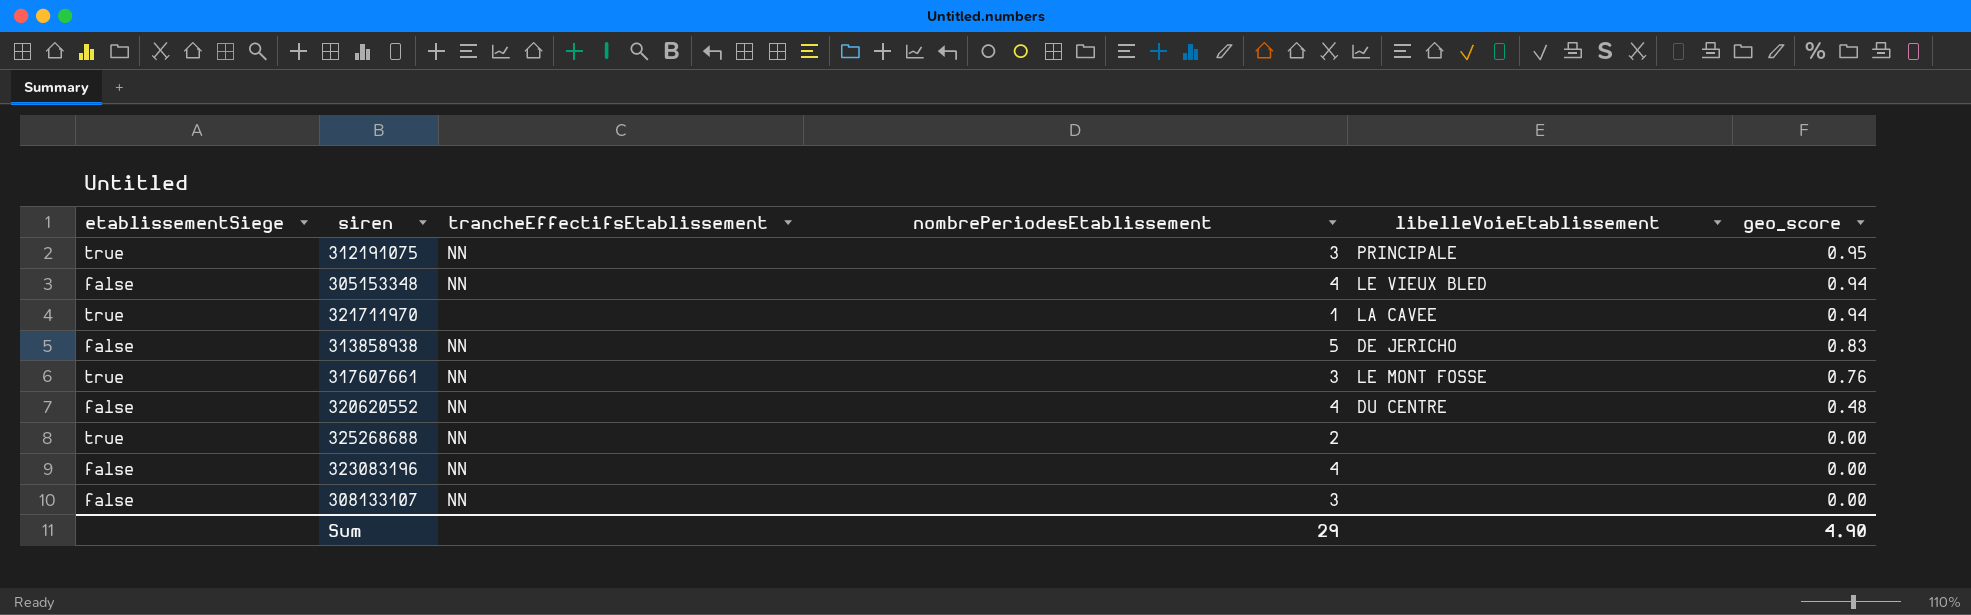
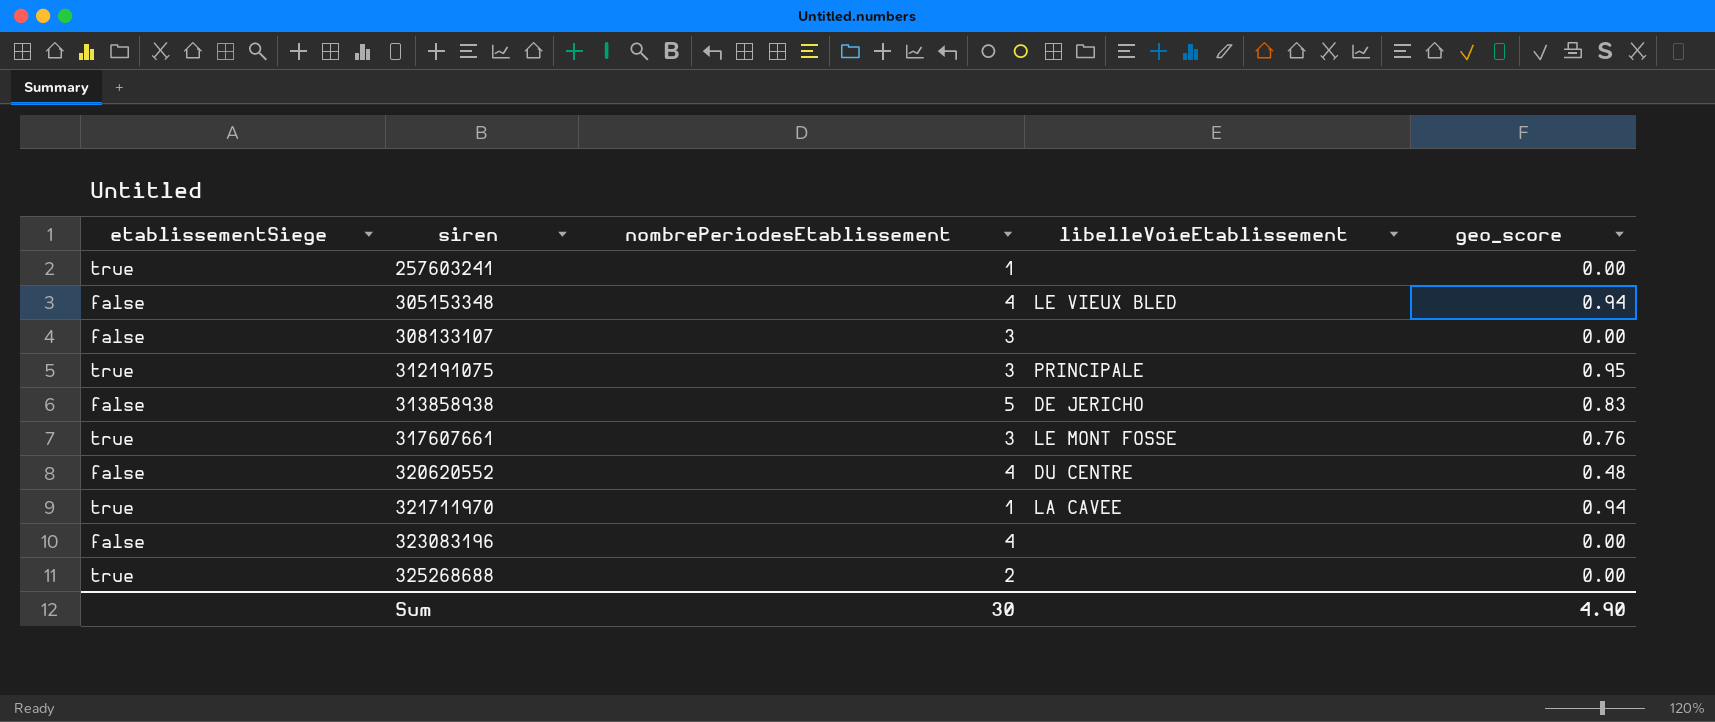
row order: geo_score descending -> siren ascending
column trancheEffectifsEtablissement | position: 3 -> none
row 257603241: none -> true | 1 | none | 0.00
Sum | nombrePeriodesEtablissement: 29 -> 30

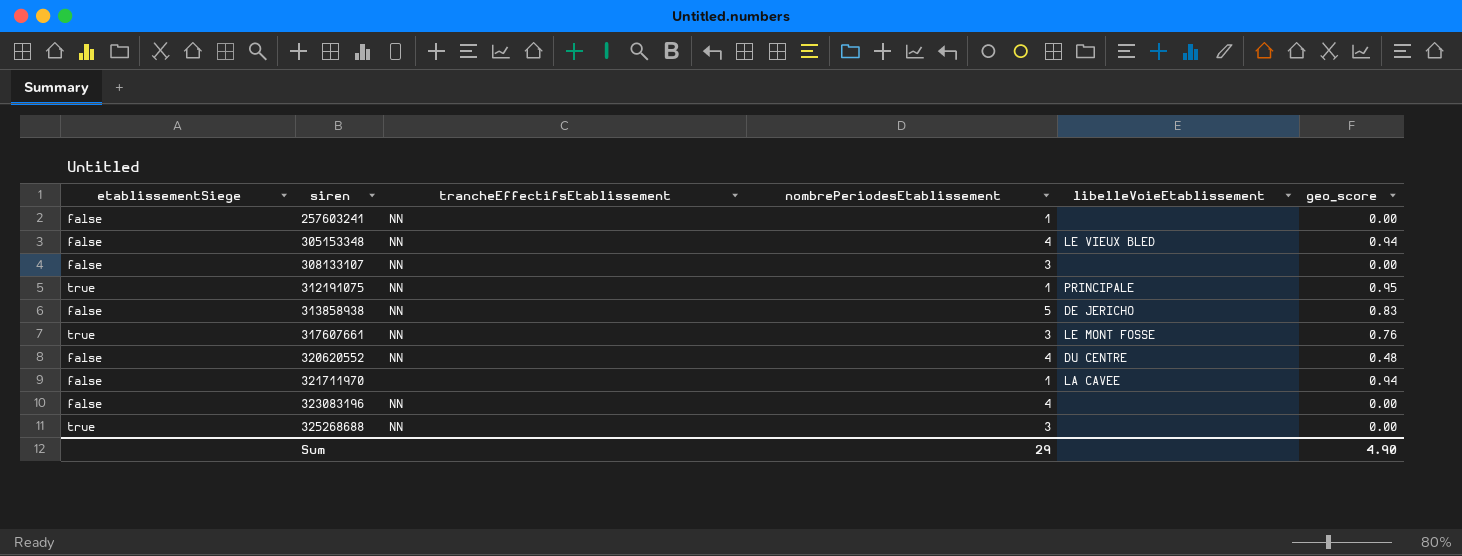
column trancheEffectifsEtablissement | position: none -> 3
257603241 | etablissementSiege: true -> false
312191075 | nombrePeriodesEtablissement: 3 -> 1
321711970 | etablissementSiege: true -> false
325268688 | nombrePeriodesEtablissement: 2 -> 3
Sum | nombrePeriodesEtablissement: 30 -> 29

